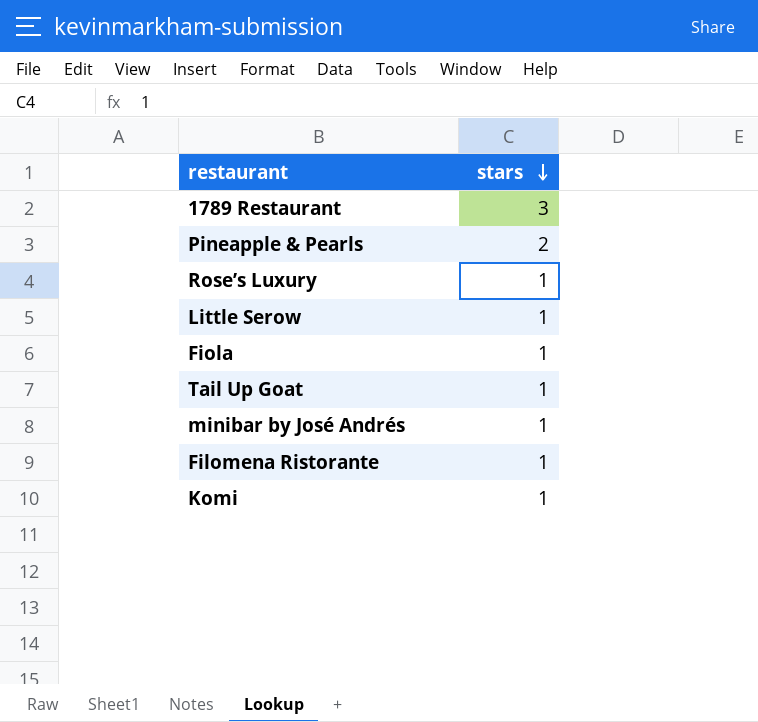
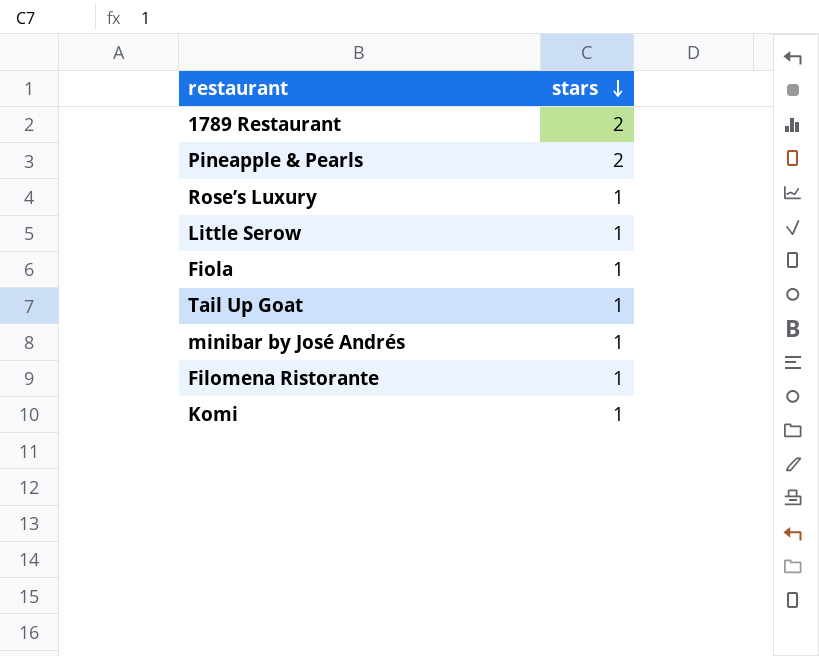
1789 Restaurant | stars: 3 -> 2

